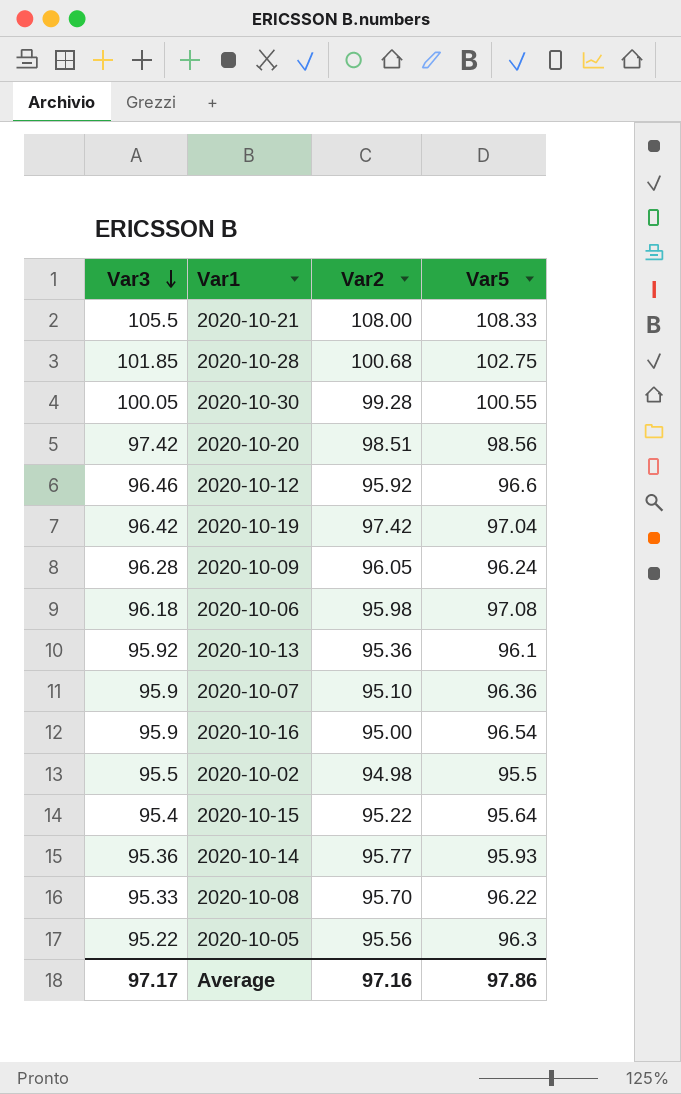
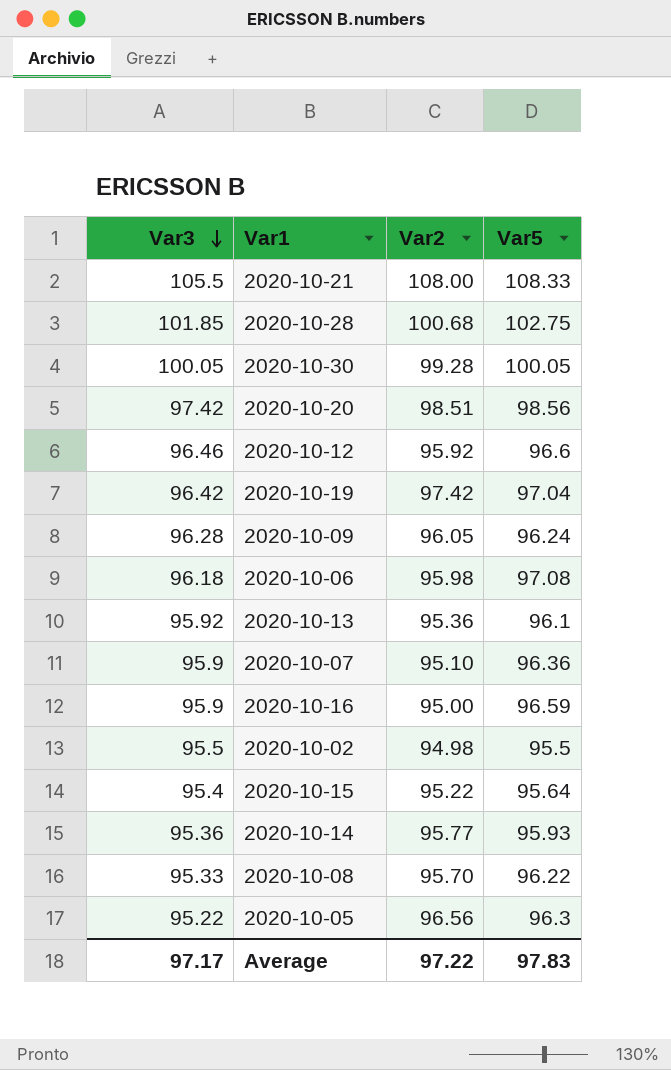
2020-10-30 | Var5: 100.55 -> 100.05
2020-10-16 | Var5: 96.54 -> 96.59
2020-10-05 | Var2: 95.56 -> 96.56
Average | Var2: 97.16 -> 97.22
Average | Var5: 97.86 -> 97.83

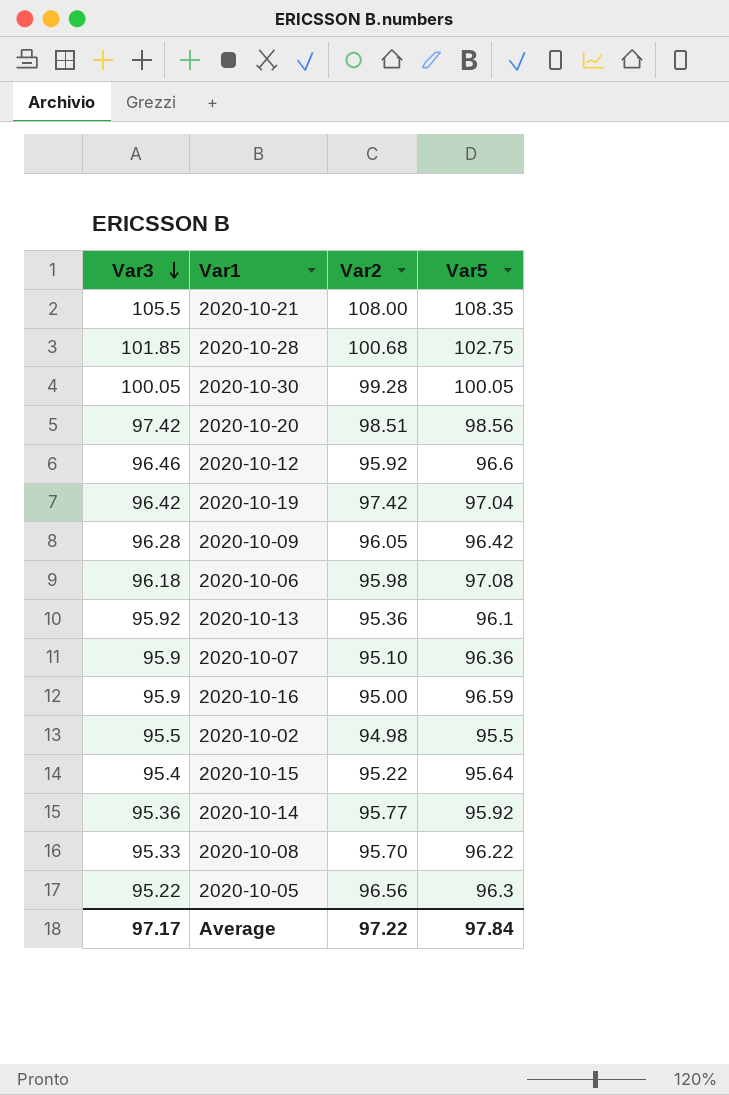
2020-10-21 | Var5: 108.33 -> 108.35
2020-10-09 | Var5: 96.24 -> 96.42
2020-10-14 | Var5: 95.93 -> 95.92
Average | Var5: 97.83 -> 97.84

